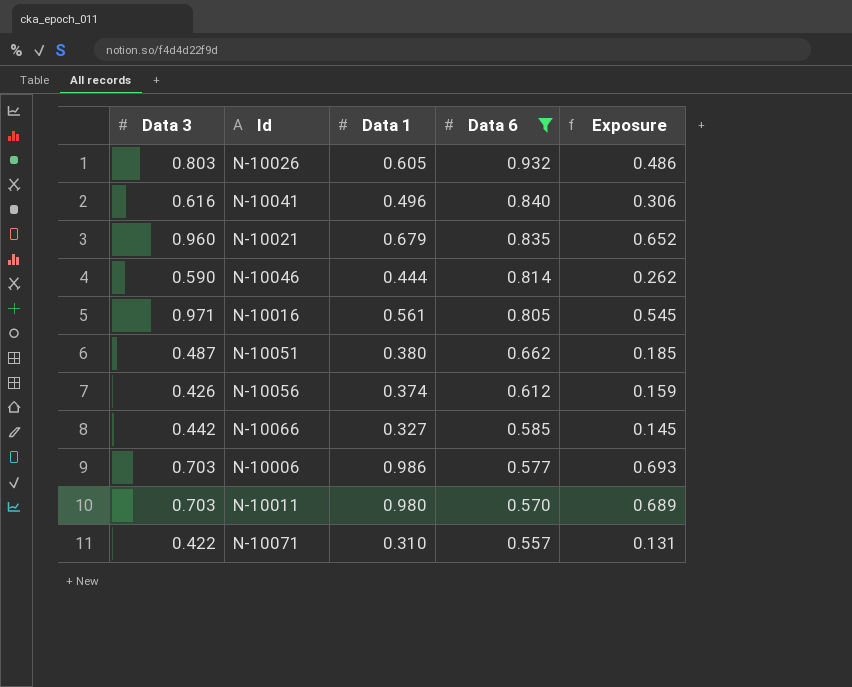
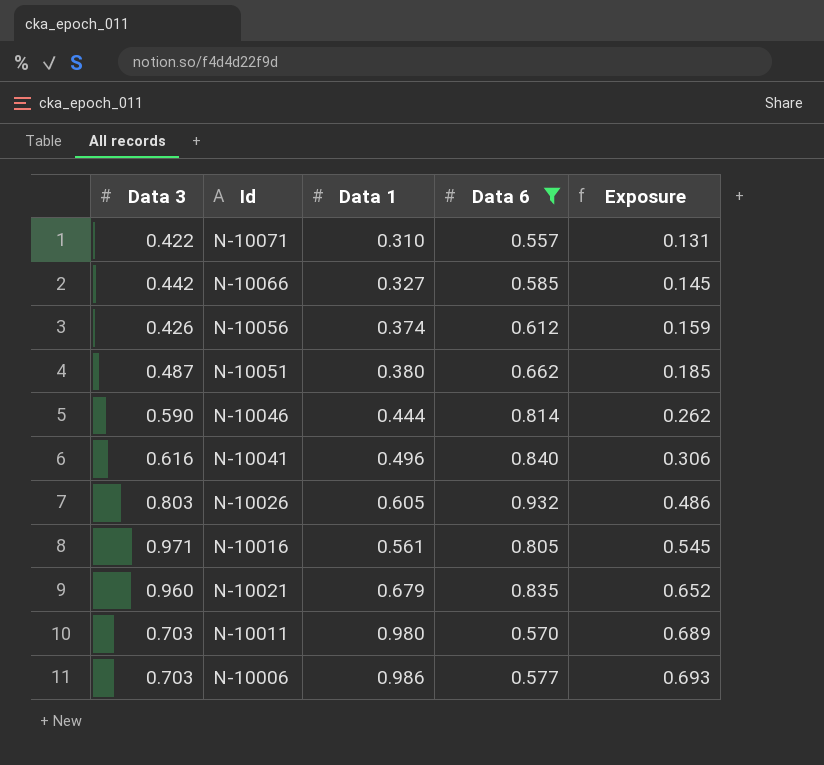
row order: Data 6 descending -> Exposure ascending

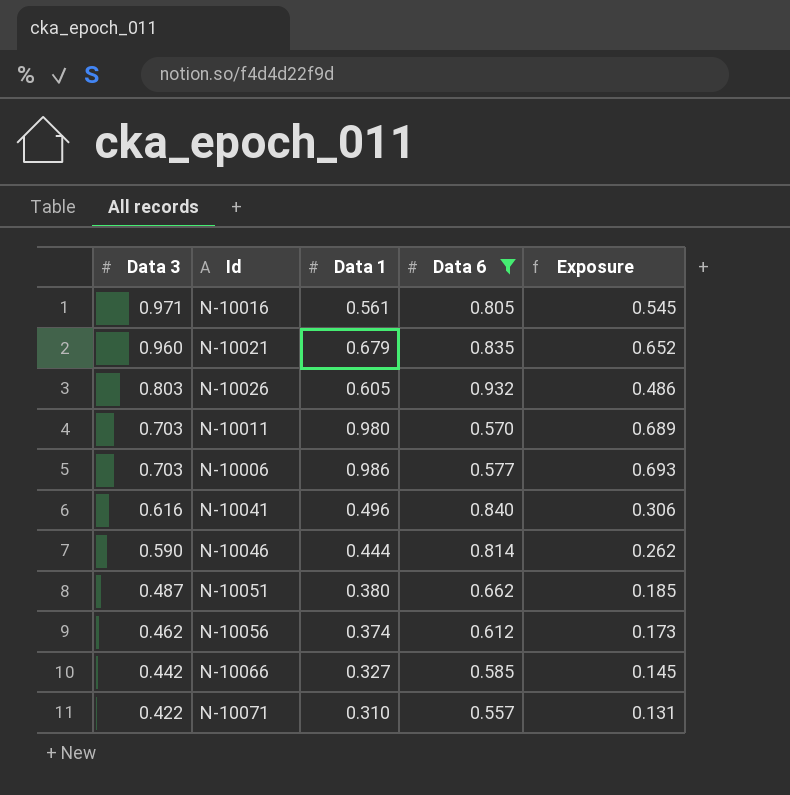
row order: Exposure ascending -> Data 3 descending
N-10056 | Data 3: 0.426 -> 0.462
N-10056 | Exposure: 0.159 -> 0.173

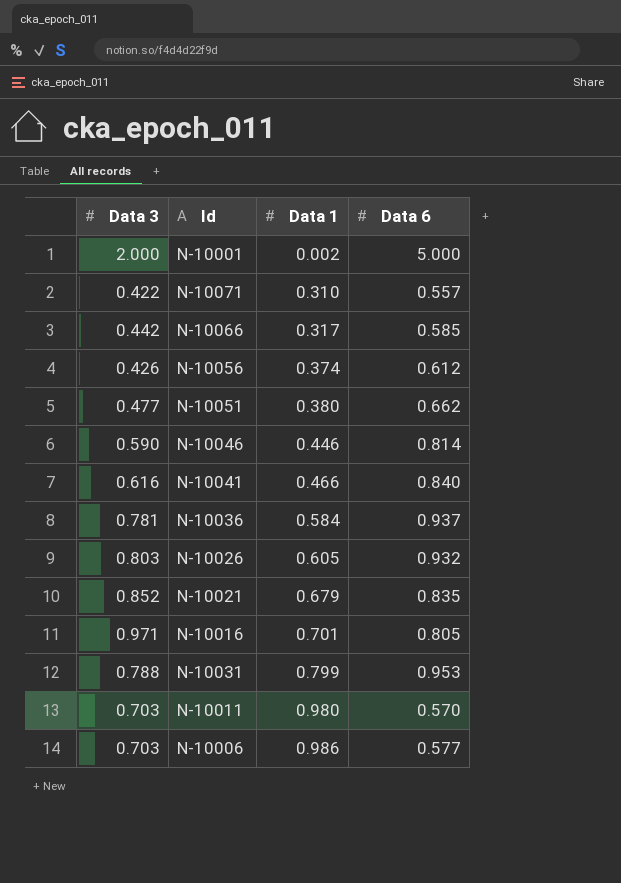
filter: Data 6 <= 0.932 -> none
row order: Data 3 descending -> Data 1 ascending
column Exposure | formula: [Data 3] * [Data 1] -> none
N-10066 | Data 1: 0.327 -> 0.317
N-10056 | Data 3: 0.462 -> 0.426
N-10051 | Data 3: 0.487 -> 0.477
N-10046 | Data 1: 0.444 -> 0.446
N-10041 | Data 1: 0.496 -> 0.466
N-10021 | Data 3: 0.960 -> 0.852
N-10016 | Data 1: 0.561 -> 0.701

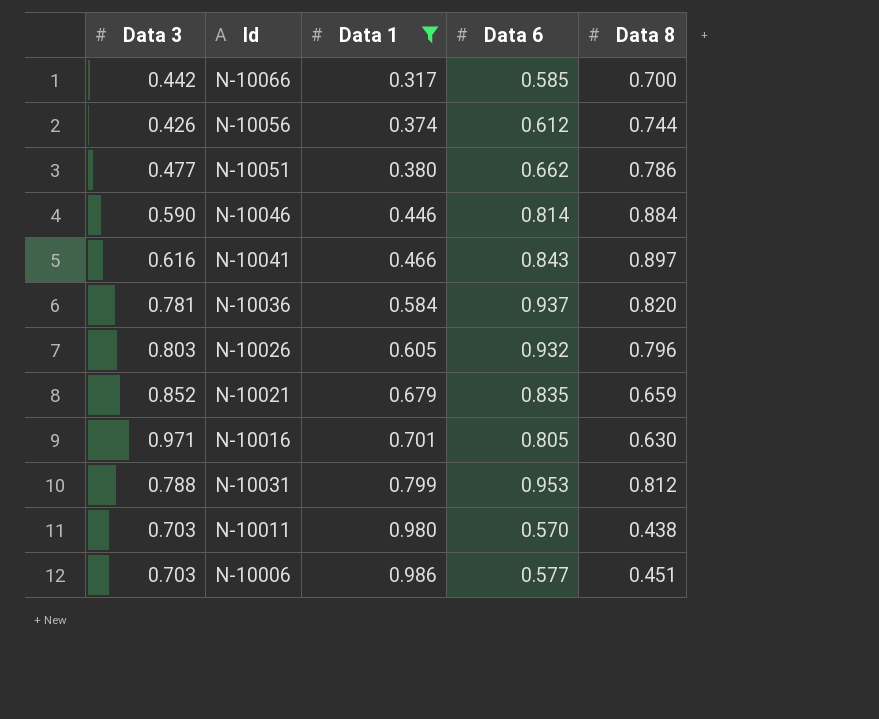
filter: none -> Data 1 >= 0.317
column Data 8 | position: none -> 5
N-10041 | Data 6: 0.840 -> 0.843

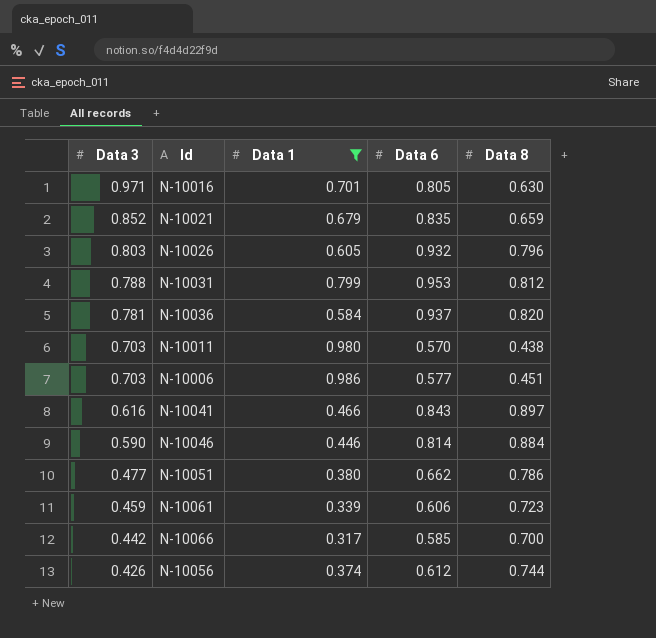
row order: Data 1 ascending -> Data 3 descending
row N-10061: none -> 0.459 | 0.339 | 0.606 | 0.723

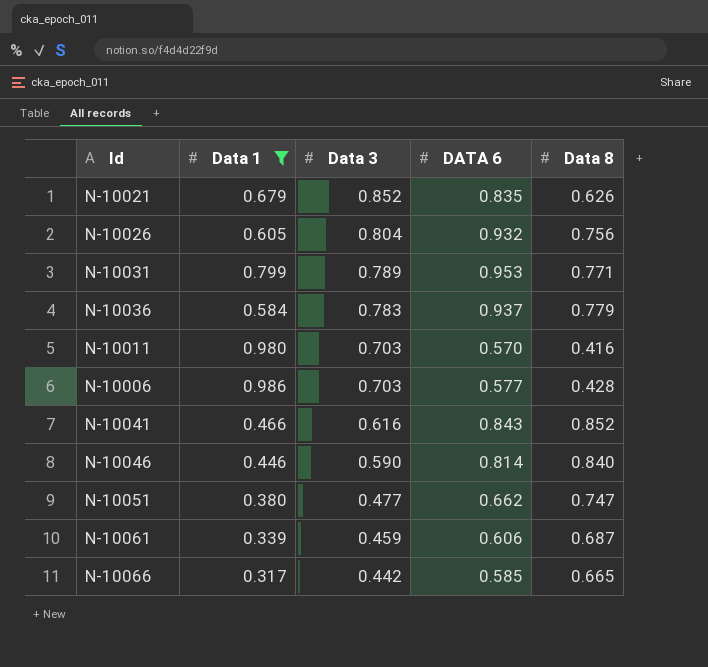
column Data 3 | position: 1 -> 3
column name: Data 6 -> DATA 6
row N-10016: 0.971 | 0.701 | 0.805 | 0.630 -> none
row N-10056: 0.426 | 0.374 | 0.612 | 0.744 -> none
N-10021 | Data 8: 0.659 -> 0.626
N-10026 | Data 3: 0.803 -> 0.804
N-10026 | Data 8: 0.796 -> 0.756
N-10031 | Data 3: 0.788 -> 0.789
N-10031 | Data 8: 0.812 -> 0.771
N-10036 | Data 3: 0.781 -> 0.783
N-10036 | Data 8: 0.820 -> 0.779
N-10011 | Data 8: 0.438 -> 0.416
N-10006 | Data 8: 0.451 -> 0.428
N-10041 | Data 8: 0.897 -> 0.852
N-10046 | Data 8: 0.884 -> 0.840
N-10051 | Data 8: 0.786 -> 0.747
N-10061 | Data 8: 0.723 -> 0.687
N-10066 | Data 8: 0.700 -> 0.665

